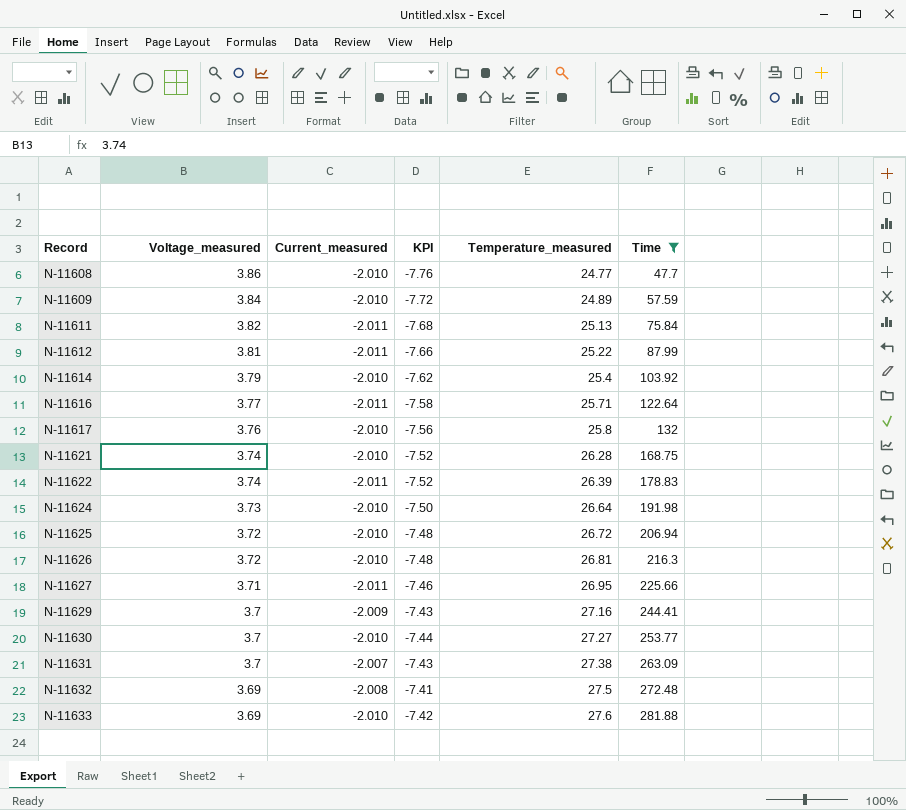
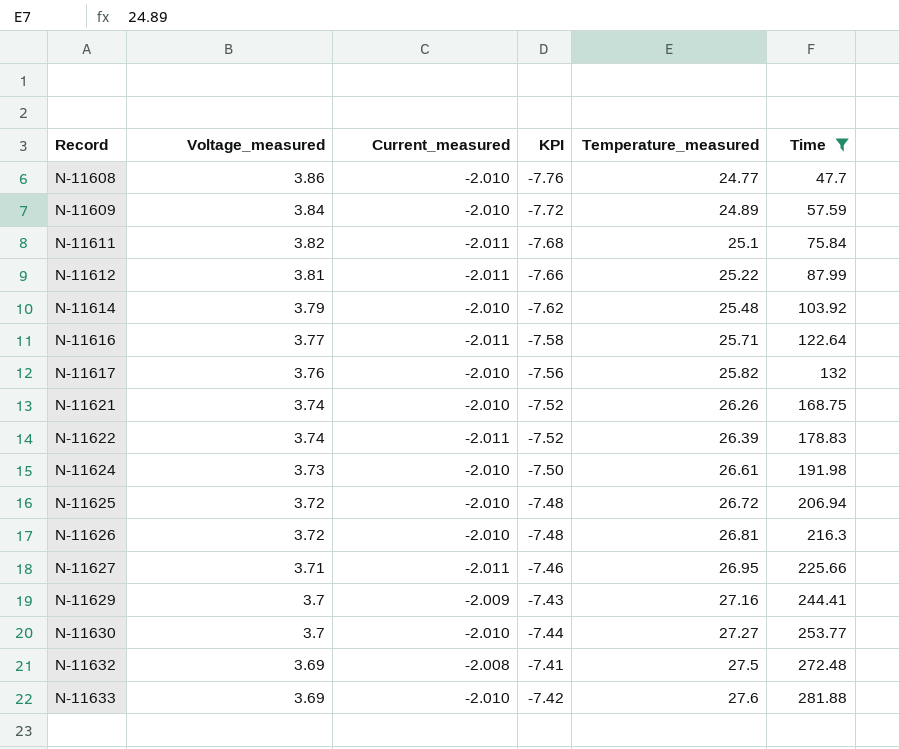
row N-11631: 3.7 | -2.007 | -7.43 | 27.38 | 263.09 -> none
N-11611 | Temperature_measured: 25.13 -> 25.1
N-11614 | Temperature_measured: 25.4 -> 25.48
N-11617 | Temperature_measured: 25.8 -> 25.82
N-11621 | Temperature_measured: 26.28 -> 26.26
N-11624 | Temperature_measured: 26.64 -> 26.61

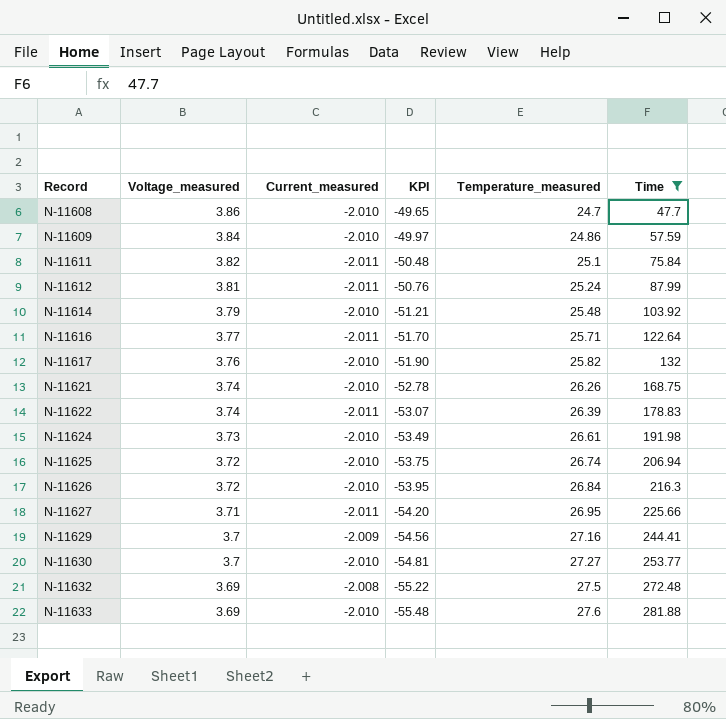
column KPI | formula: [Voltage_measured] * [Current_measured] -> [Current_measured] * [Temperature_measured]
N-11608 | Temperature_measured: 24.77 -> 24.7
N-11609 | Temperature_measured: 24.89 -> 24.86
N-11612 | Temperature_measured: 25.22 -> 25.24
N-11625 | Temperature_measured: 26.72 -> 26.74
N-11626 | Temperature_measured: 26.81 -> 26.84

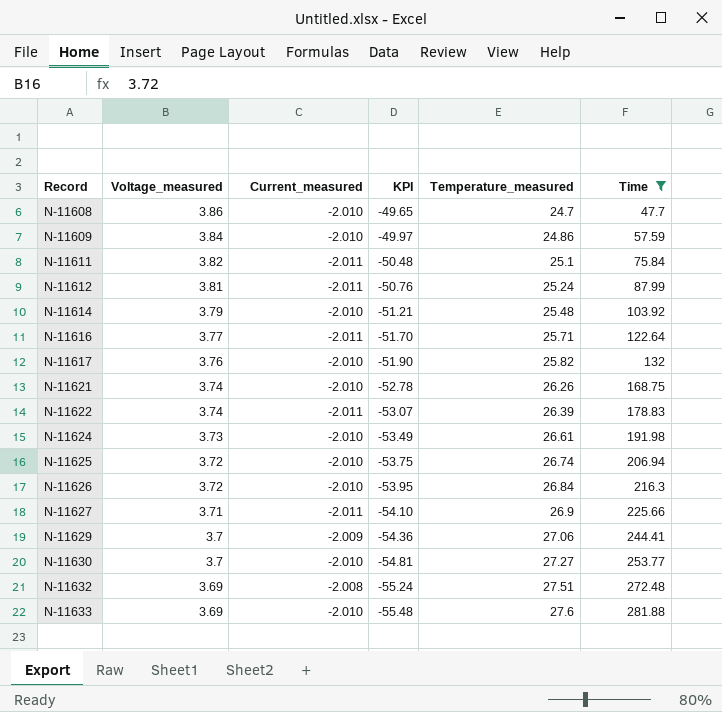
N-11627 | KPI: -54.20 -> -54.10
N-11627 | Temperature_measured: 26.95 -> 26.9
N-11629 | KPI: -54.56 -> -54.36
N-11629 | Temperature_measured: 27.16 -> 27.06
N-11632 | KPI: -55.22 -> -55.24
N-11632 | Temperature_measured: 27.5 -> 27.51

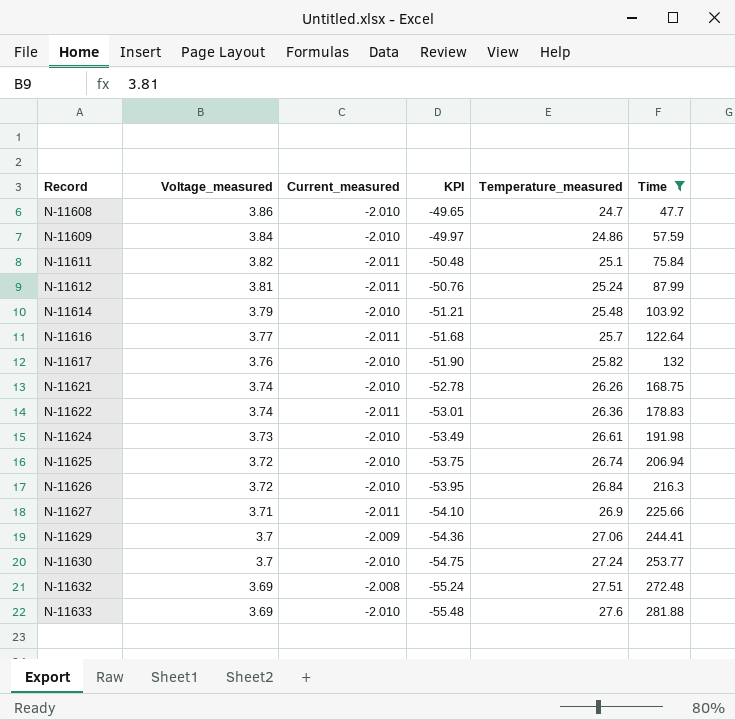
N-11616 | KPI: -51.70 -> -51.68
N-11616 | Temperature_measured: 25.71 -> 25.7
N-11622 | KPI: -53.07 -> -53.01
N-11622 | Temperature_measured: 26.39 -> 26.36
N-11630 | KPI: -54.81 -> -54.75
N-11630 | Temperature_measured: 27.27 -> 27.24

